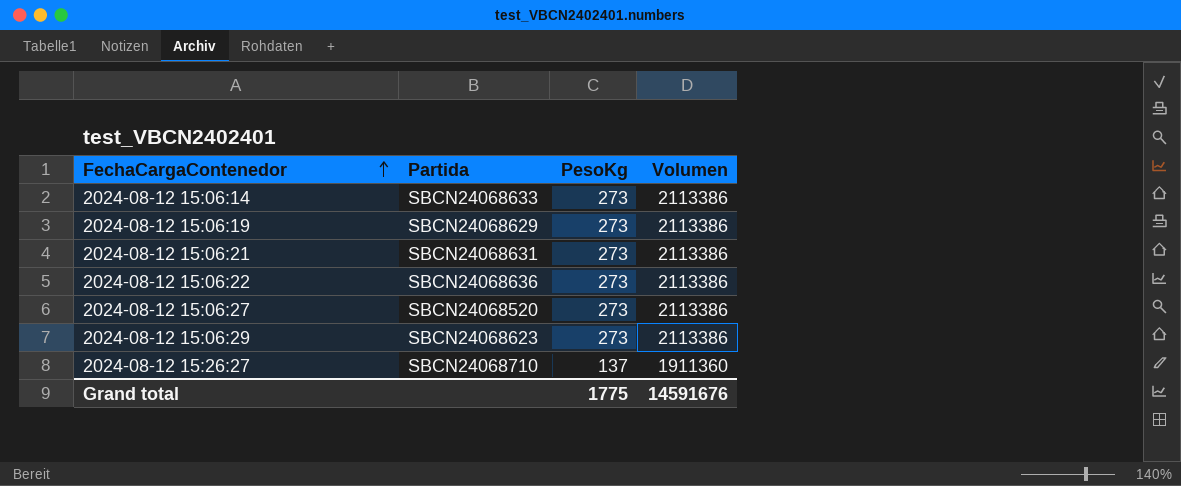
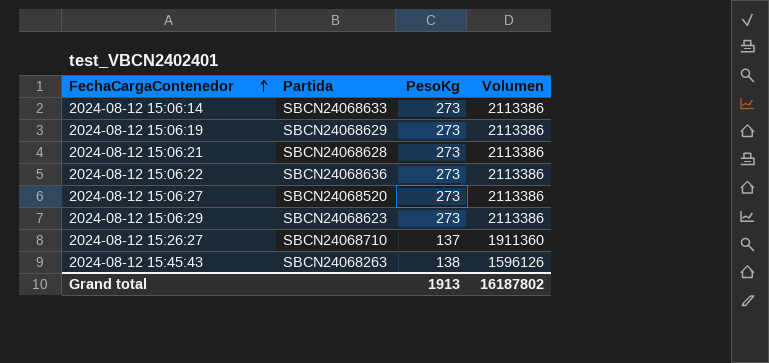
2024-08-12 15:06:21 | Partida: SBCN24068631 -> SBCN24068628
row 2024-08-12 15:45:43: none -> SBCN24068263 | 138 | 1596126
Grand total | PesoKg: 1775 -> 1913
Grand total | Volumen: 14591676 -> 16187802

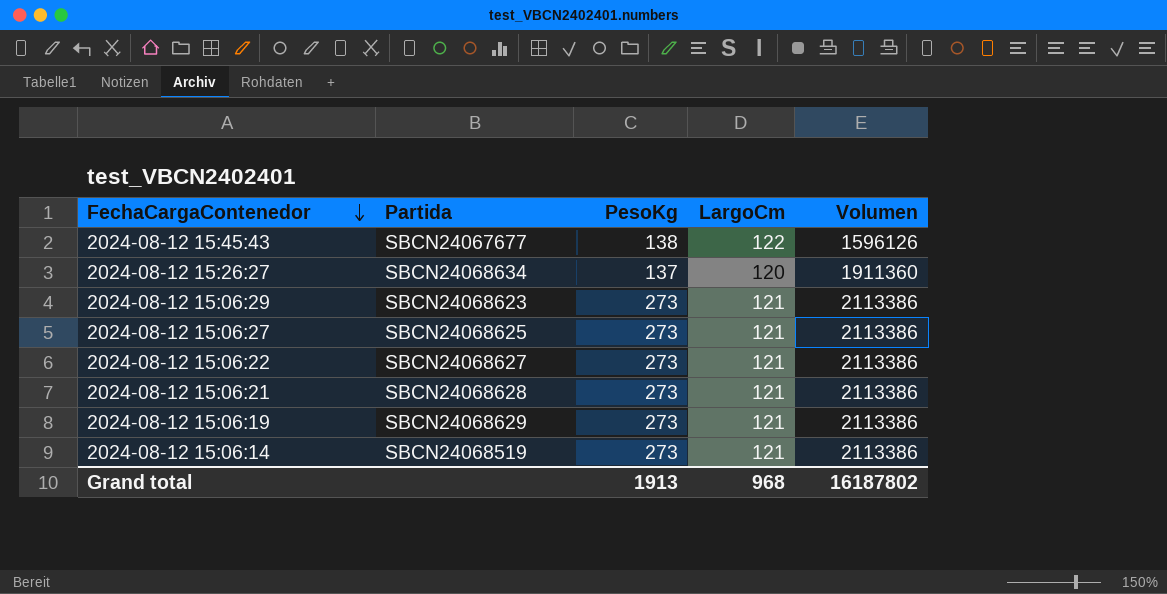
row order: FechaCargaContenedor ascending -> FechaCargaContenedor descending
column LargoCm | position: none -> 4
2024-08-12 15:45:43 | Partida: SBCN24068263 -> SBCN24067677
2024-08-12 15:26:27 | Partida: SBCN24068710 -> SBCN24068634
2024-08-12 15:06:27 | Partida: SBCN24068520 -> SBCN24068625
2024-08-12 15:06:22 | Partida: SBCN24068636 -> SBCN24068627
2024-08-12 15:06:14 | Partida: SBCN24068633 -> SBCN24068519

